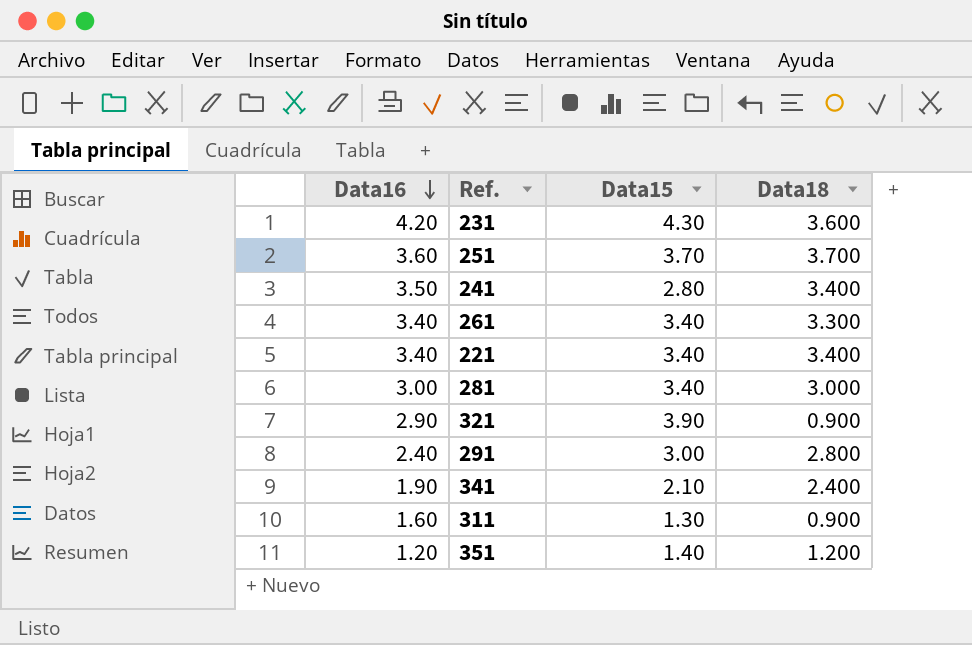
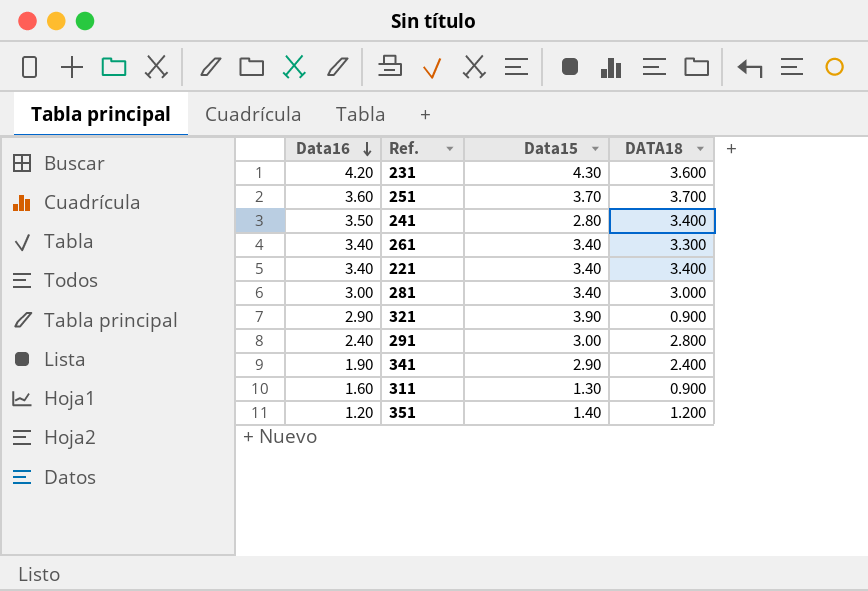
column name: Data18 -> DATA18
341 | Data15: 2.10 -> 2.90

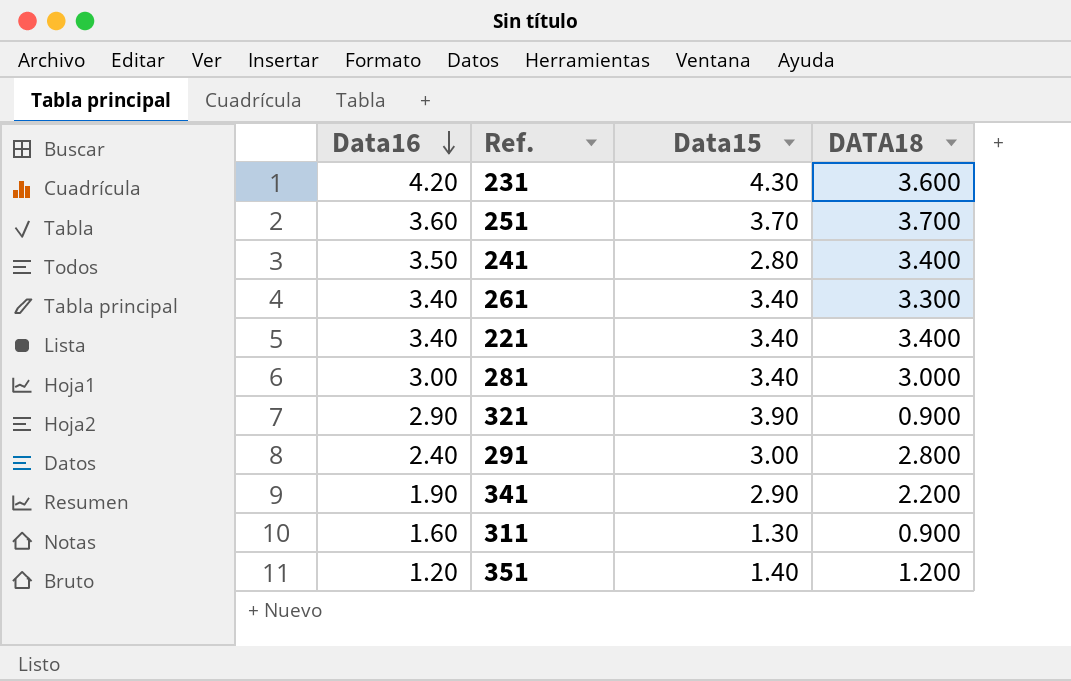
341 | DATA18: 2.400 -> 2.200

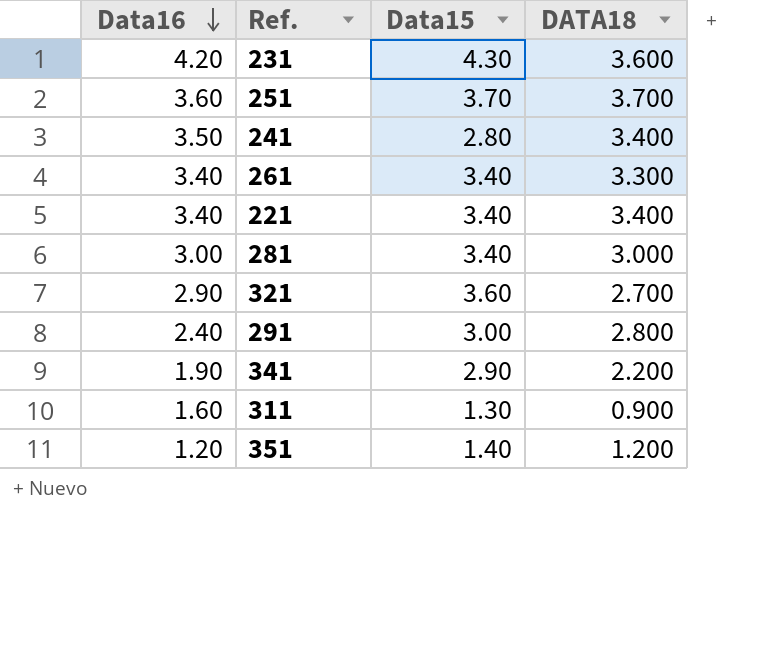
321 | Data15: 3.90 -> 3.60
321 | DATA18: 0.900 -> 2.700

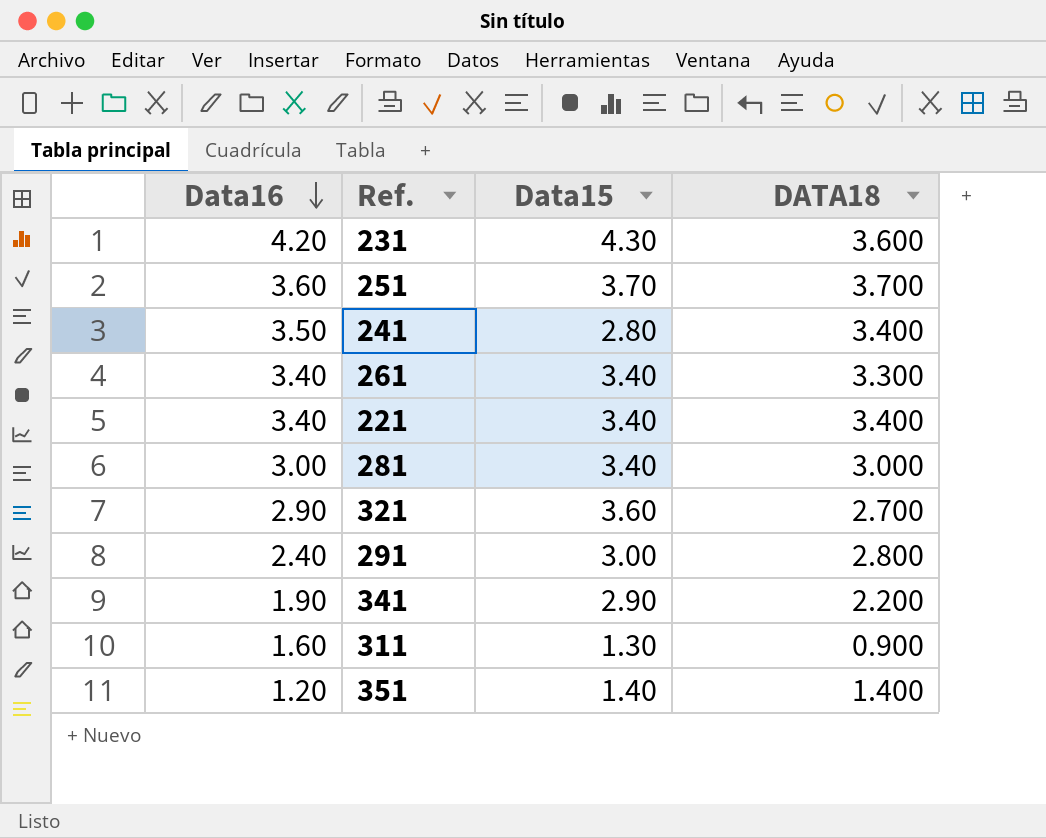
351 | DATA18: 1.200 -> 1.400

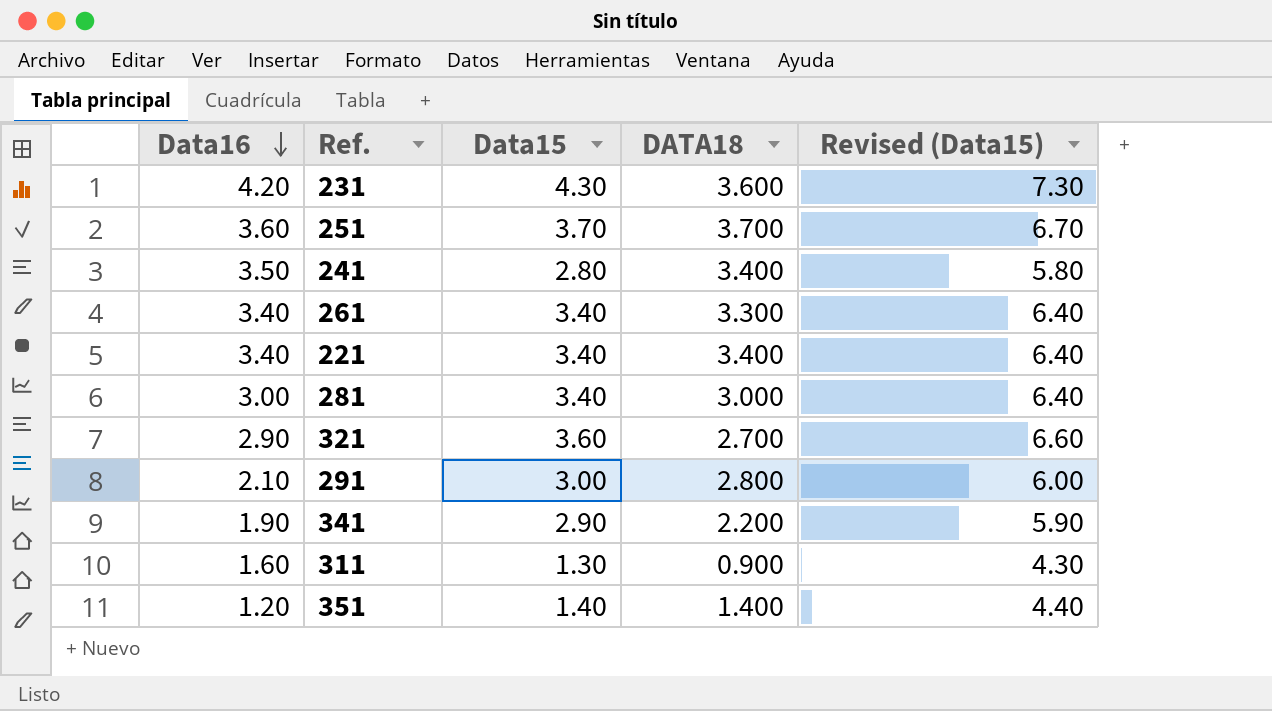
column Revised (Data15) | formula: none -> [Data15] + 3
291 | Data16: 2.40 -> 2.10

